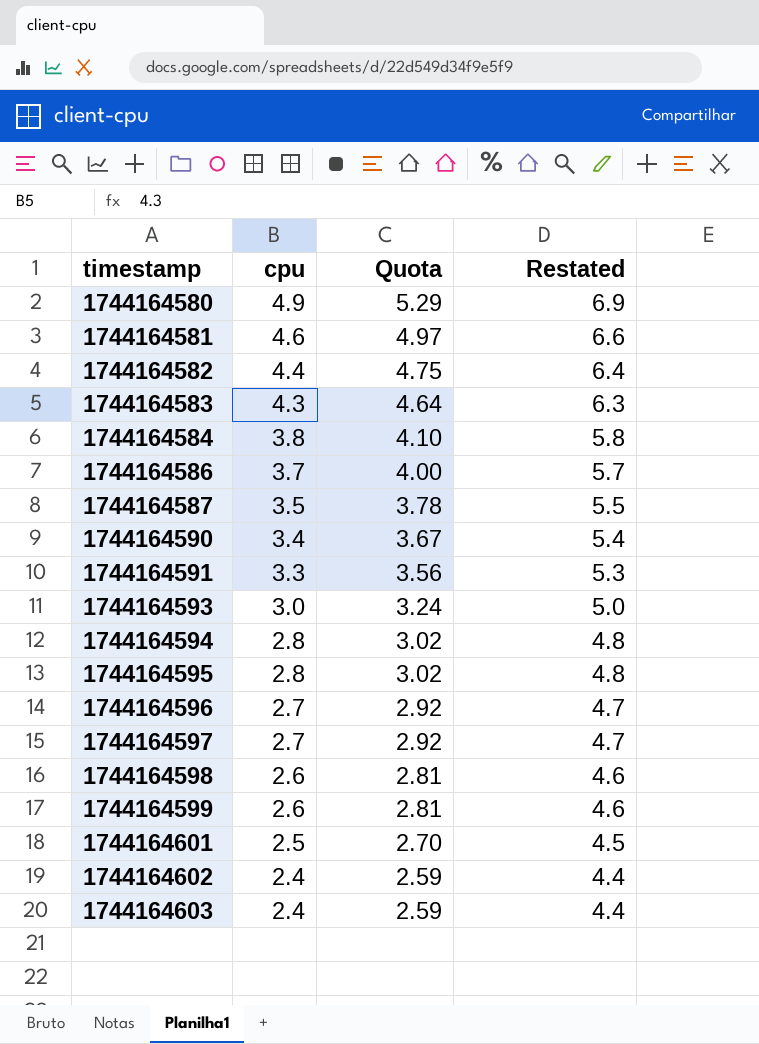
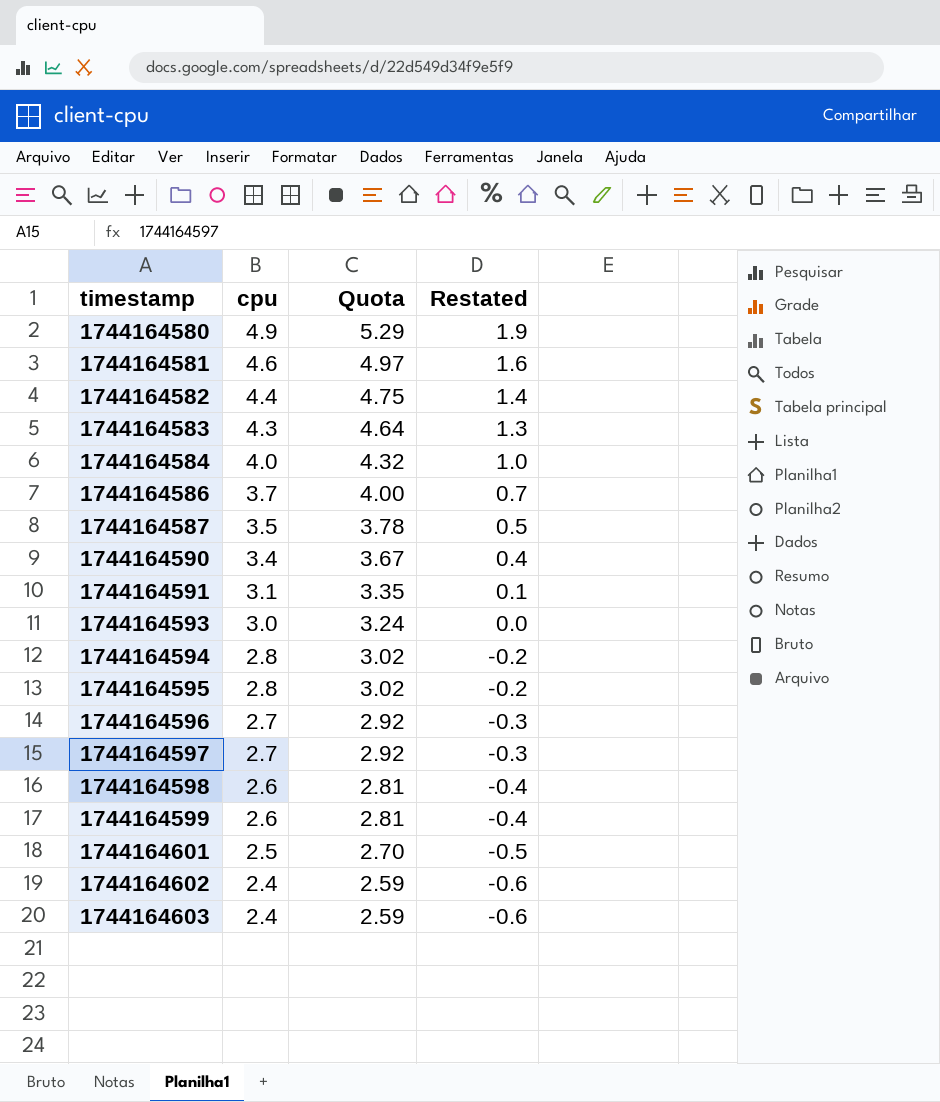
column Restated | formula: [cpu] + 2 -> [cpu] - 3
1744164584 | cpu: 3.8 -> 4.0
1744164584 | Quota: 4.10 -> 4.32
1744164591 | cpu: 3.3 -> 3.1
1744164591 | Quota: 3.56 -> 3.35

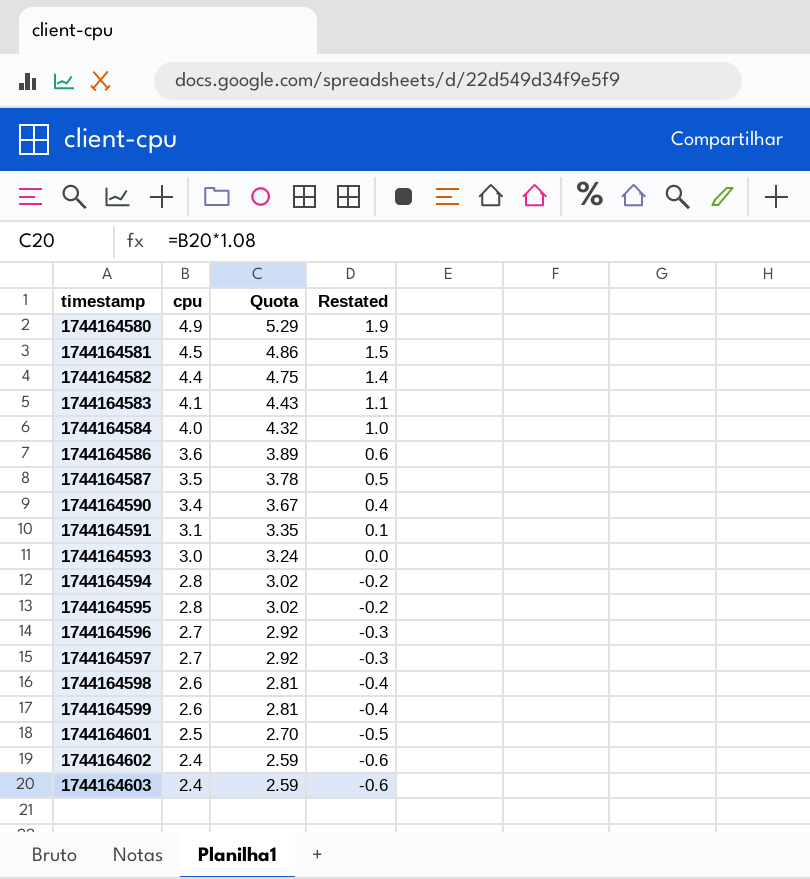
1744164581 | cpu: 4.6 -> 4.5
1744164581 | Quota: 4.97 -> 4.86
1744164581 | Restated: 1.6 -> 1.5
1744164583 | cpu: 4.3 -> 4.1
1744164583 | Quota: 4.64 -> 4.43
1744164583 | Restated: 1.3 -> 1.1
1744164586 | cpu: 3.7 -> 3.6
1744164586 | Quota: 4.00 -> 3.89
1744164586 | Restated: 0.7 -> 0.6

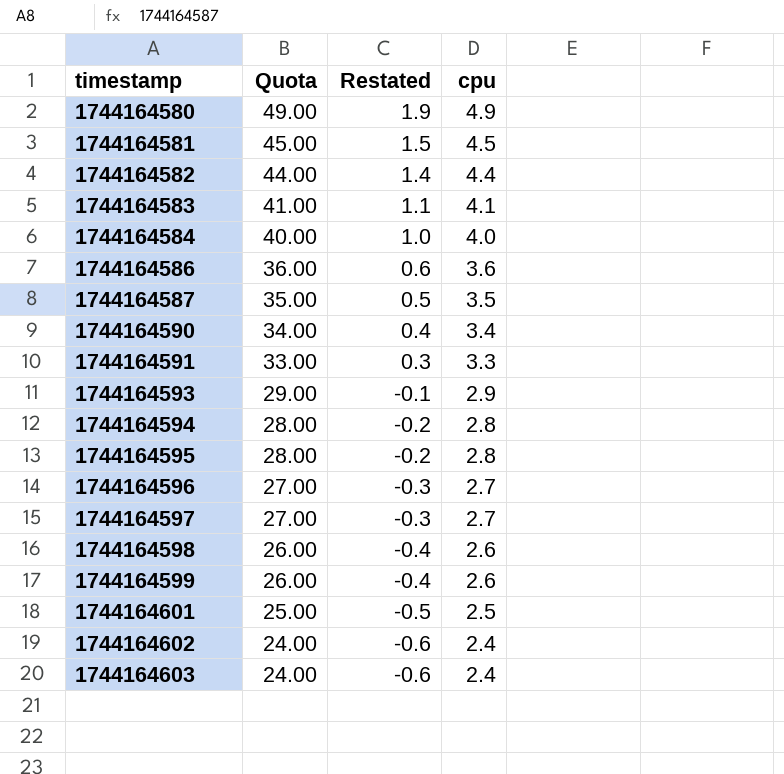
column Quota | formula: [cpu] * 1.08 -> [cpu] * 10
column cpu | position: 2 -> 4
1744164591 | Restated: 0.1 -> 0.3
1744164591 | cpu: 3.1 -> 3.3
1744164593 | Restated: 0.0 -> -0.1
1744164593 | cpu: 3.0 -> 2.9

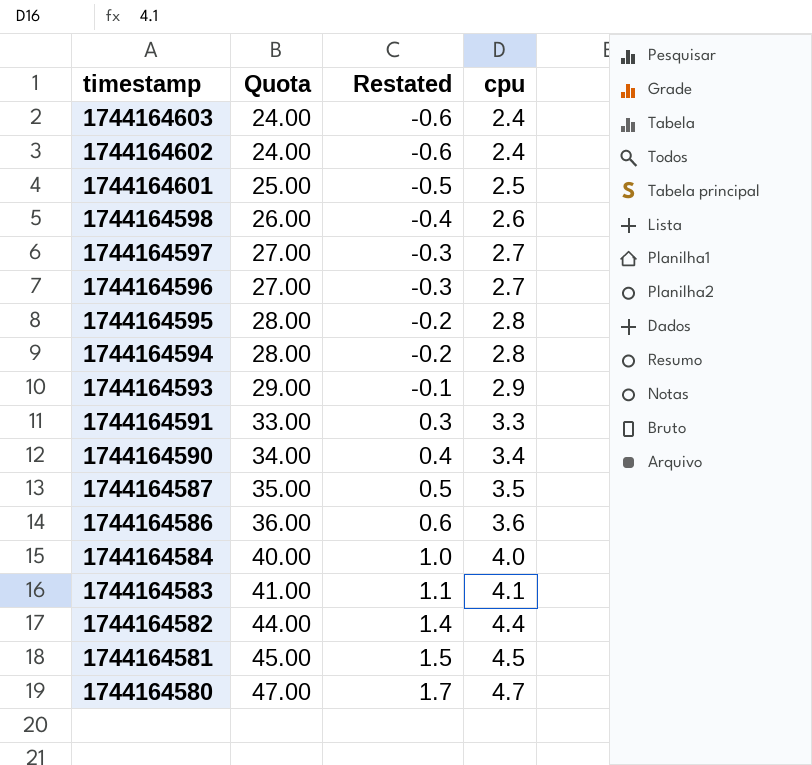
row order: timestamp ascending -> timestamp descending
row 1744164599: 26.00 | -0.4 | 2.6 -> none
1744164580 | Quota: 49.00 -> 47.00
1744164580 | Restated: 1.9 -> 1.7
1744164580 | cpu: 4.9 -> 4.7

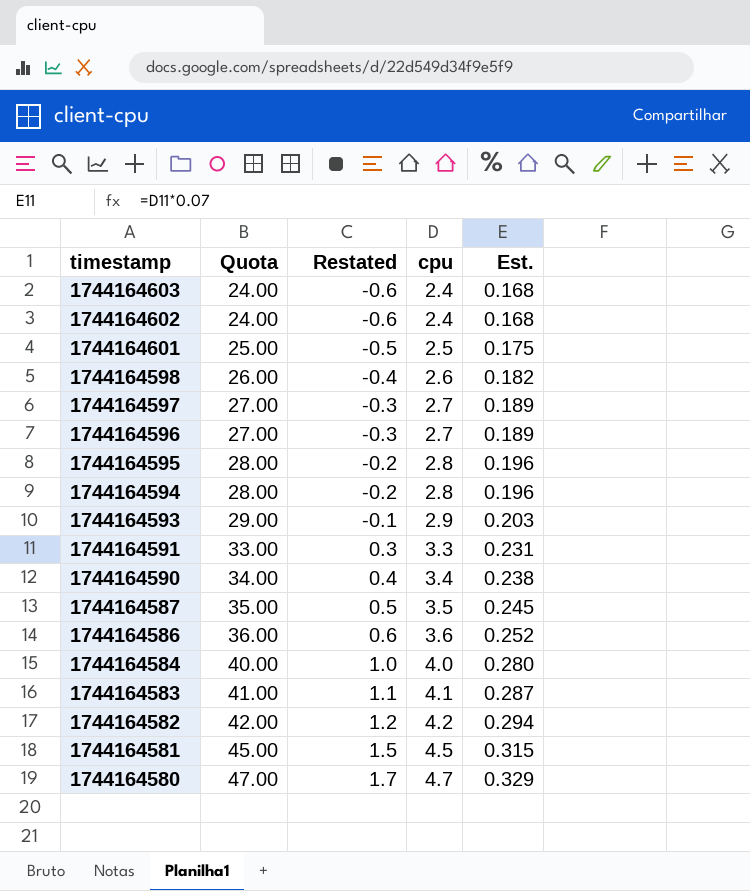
column Est. | formula: none -> [cpu] * 0.07
1744164582 | Quota: 44.00 -> 42.00
1744164582 | Restated: 1.4 -> 1.2
1744164582 | cpu: 4.4 -> 4.2

